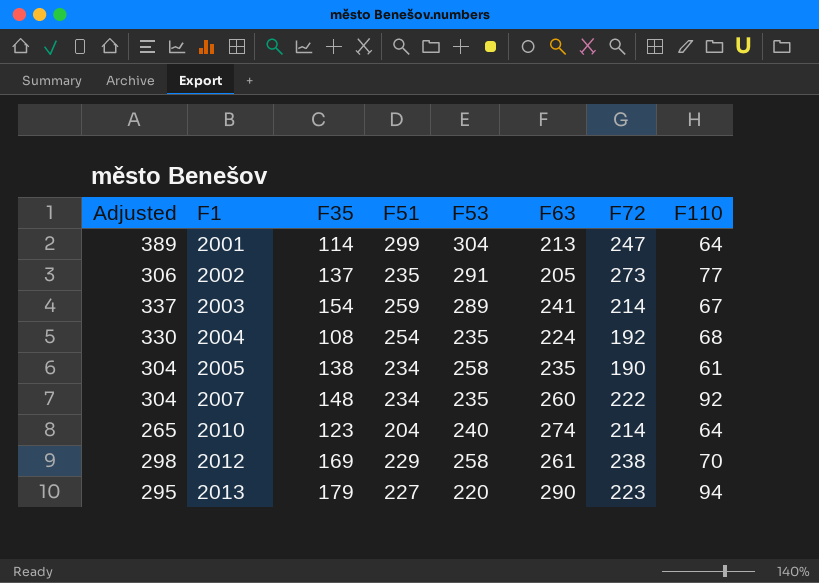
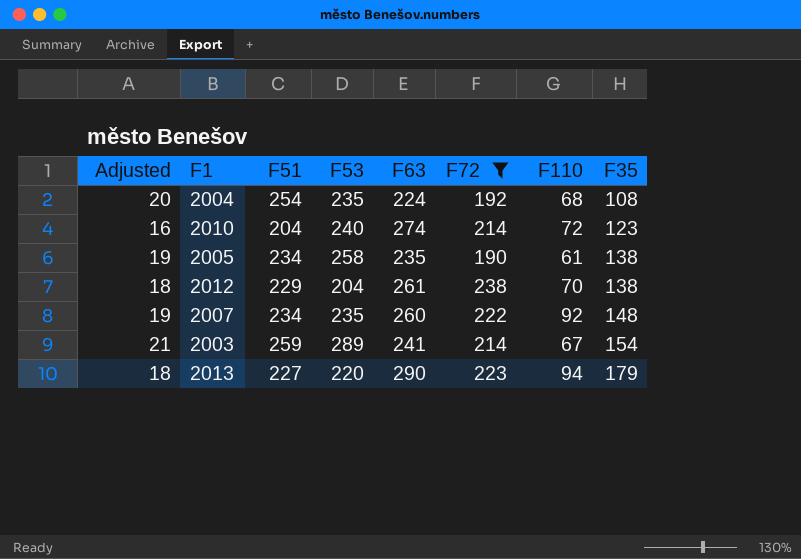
filter: none -> F72 <= 238
row order: F1 ascending -> F35 ascending
column Adjusted | formula: [F51] * 1.3 -> [F51] * 0.08
column F35 | position: 3 -> 8
2010 | F110: 64 -> 72
2012 | F53: 258 -> 204
2012 | F35: 169 -> 138

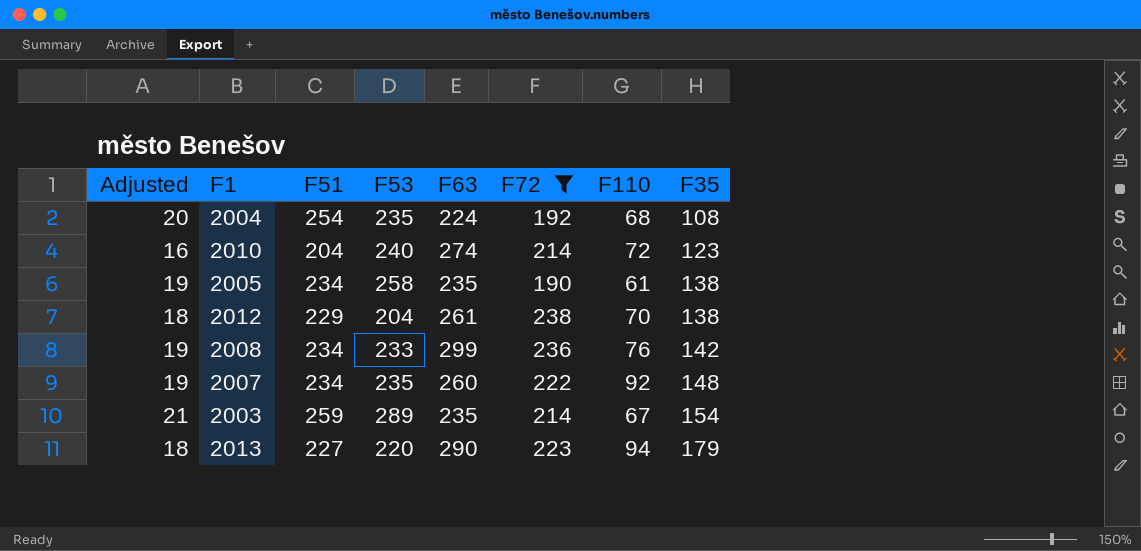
row 2008: none -> 19 | 234 | 233 | 299 | 236 | 76 | 142
2003 | F63: 241 -> 235

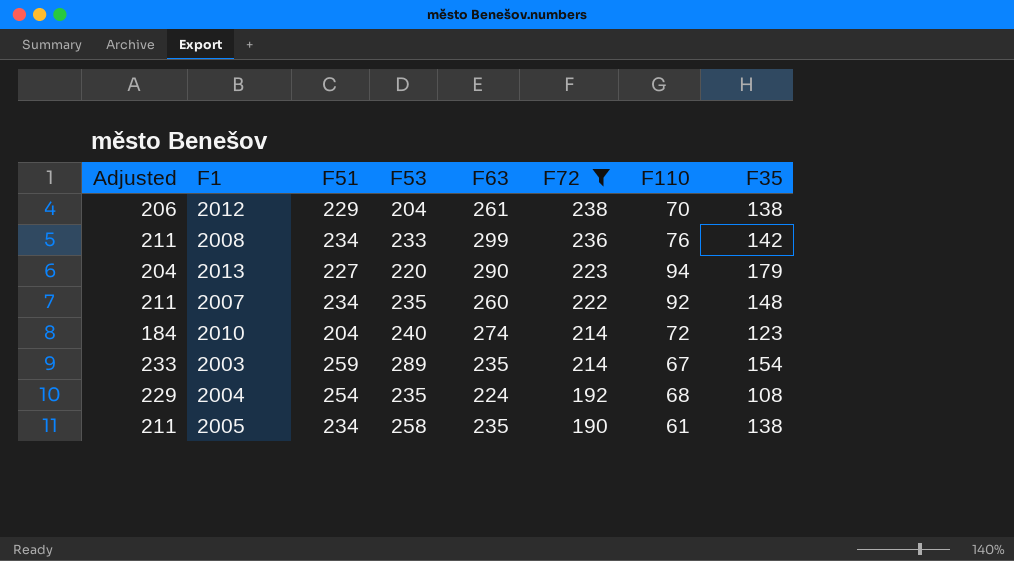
row order: F35 ascending -> F72 descending
column Adjusted | formula: [F51] * 0.08 -> [F51] * 0.9

